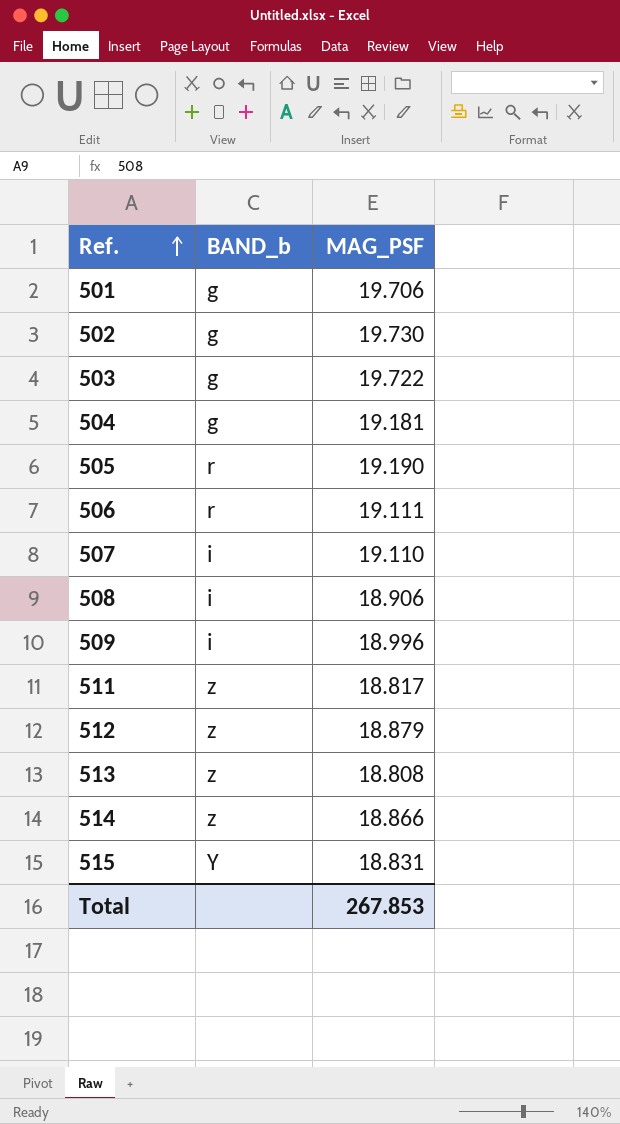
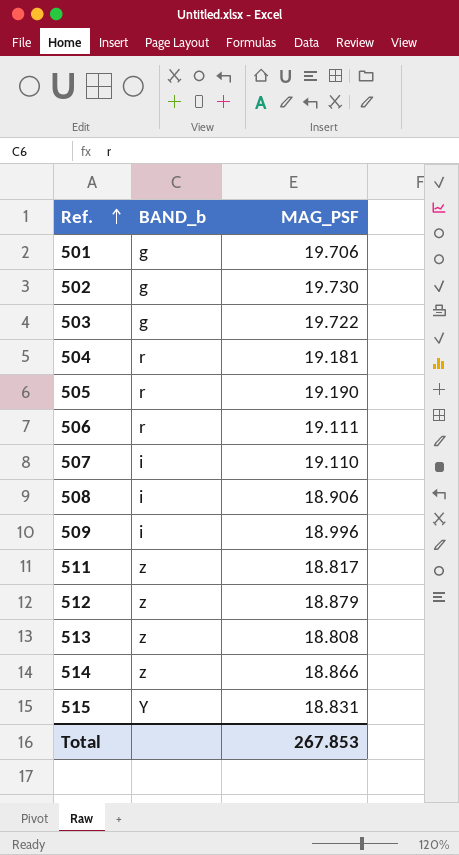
504 | BAND_b: g -> r

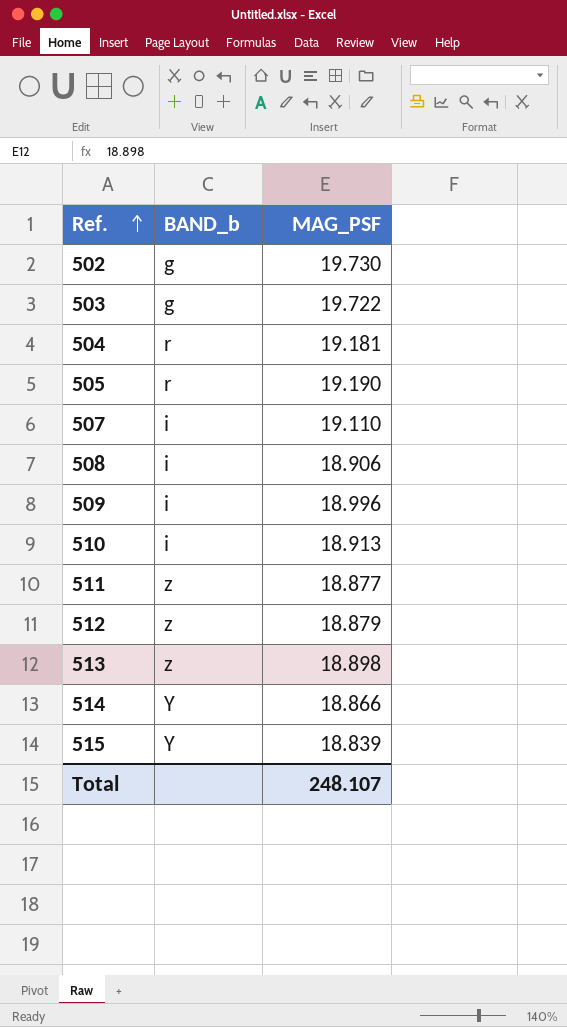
row 501: g | 19.706 -> none
row 506: r | 19.111 -> none
row 510: none -> i | 18.913
511 | MAG_PSF: 18.817 -> 18.877
513 | MAG_PSF: 18.808 -> 18.898
514 | BAND_b: z -> Y
515 | MAG_PSF: 18.831 -> 18.839
Total | MAG_PSF: 267.853 -> 248.107

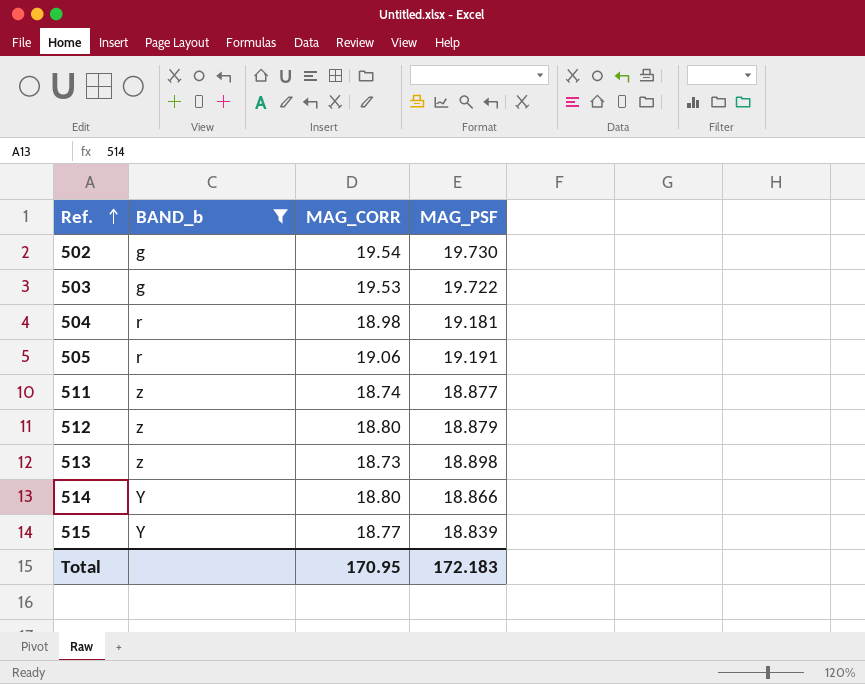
filter: none -> BAND_b != i
column MAG_CORR | position: none -> 3
505 | MAG_PSF: 19.190 -> 19.191
Total | MAG_PSF: 248.107 -> 172.183

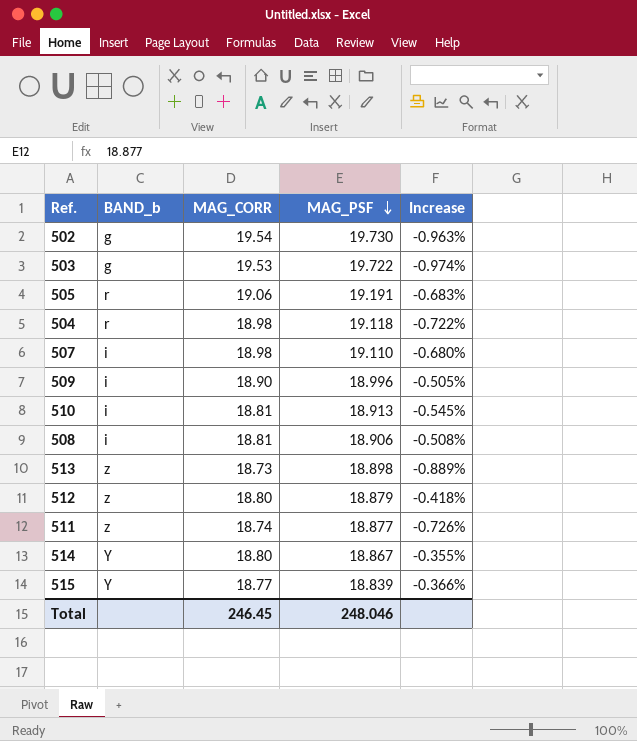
filter: BAND_b != i -> none
row order: Ref. ascending -> MAG_PSF descending
column Increase | formula: none -> ([MAG_CORR] - [MAG_PSF]) / [MAG_PSF]
504 | MAG_PSF: 19.181 -> 19.118
514 | MAG_PSF: 18.866 -> 18.867
Total | MAG_CORR: 170.95 -> 246.45
Total | MAG_PSF: 172.183 -> 248.046

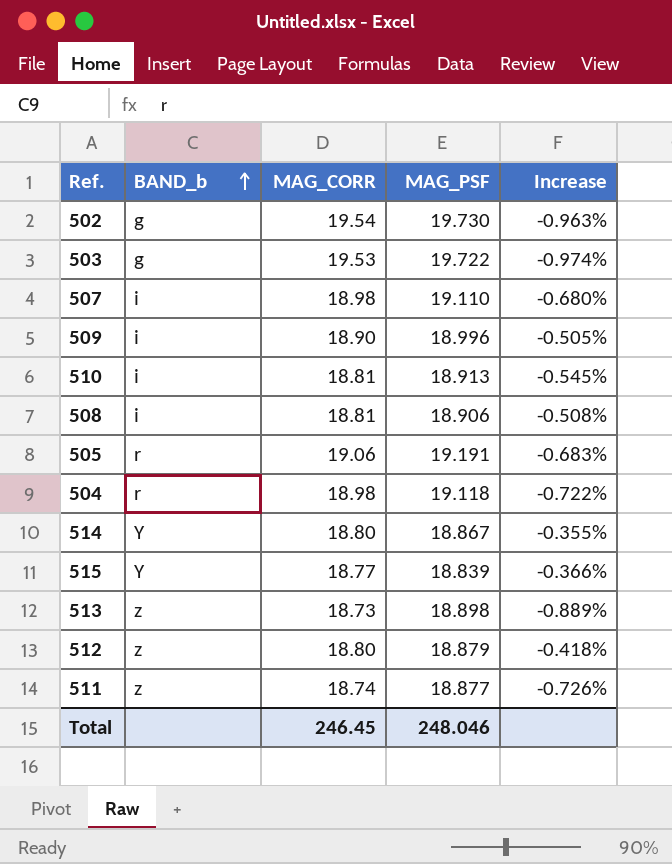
row order: MAG_PSF descending -> BAND_b ascending

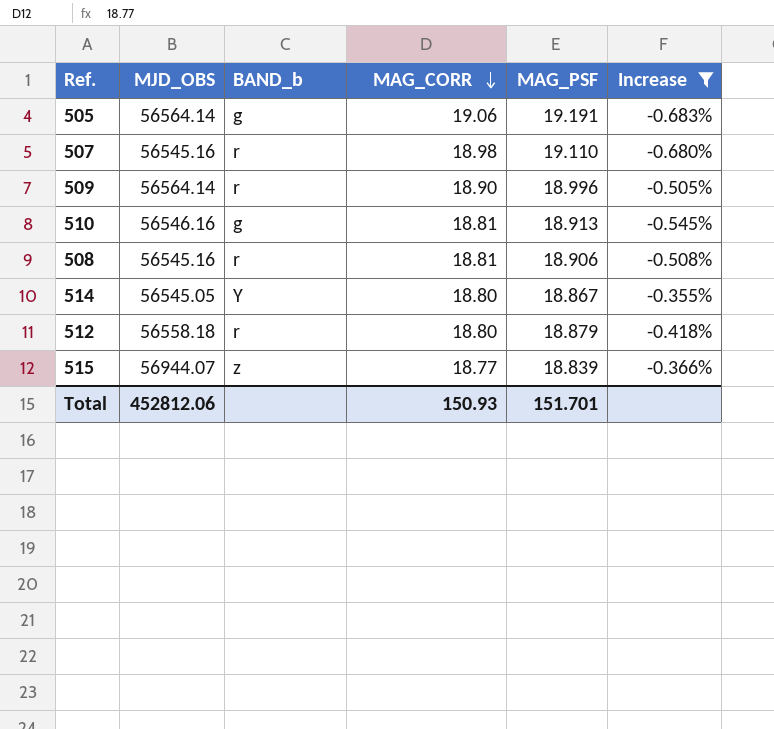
filter: none -> Increase >= -0.683%
row order: BAND_b ascending -> MAG_CORR descending
column MJD_OBS | position: none -> 2
505 | BAND_b: r -> g
507 | BAND_b: i -> r
509 | BAND_b: i -> r
510 | BAND_b: i -> g
508 | BAND_b: i -> r
512 | BAND_b: z -> r
515 | BAND_b: Y -> z
Total | MAG_CORR: 246.45 -> 150.93
Total | MAG_PSF: 248.046 -> 151.701

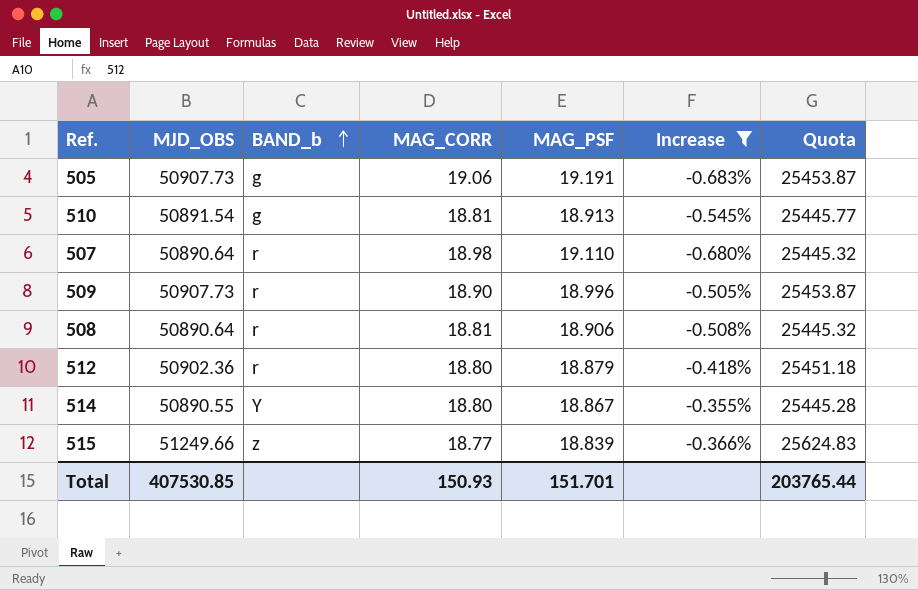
row order: MAG_CORR descending -> BAND_b ascending
column Quota | formula: none -> [MJD_OBS] * 0.5
505 | MJD_OBS: 56564.14 -> 50907.73
510 | MJD_OBS: 56546.16 -> 50891.54
507 | MJD_OBS: 56545.16 -> 50890.64
509 | MJD_OBS: 56564.14 -> 50907.73
508 | MJD_OBS: 56545.16 -> 50890.64
512 | MJD_OBS: 56558.18 -> 50902.36
514 | MJD_OBS: 56545.05 -> 50890.55
515 | MJD_OBS: 56944.07 -> 51249.66
Total | MJD_OBS: 452812.06 -> 407530.85

